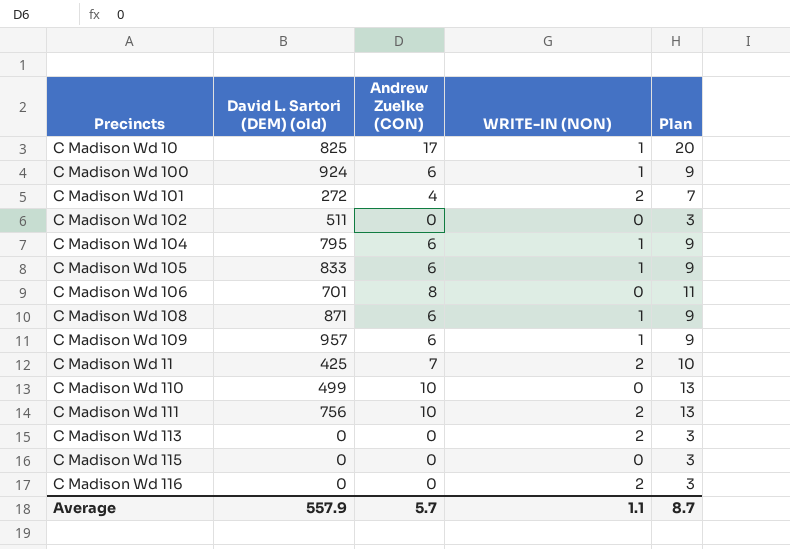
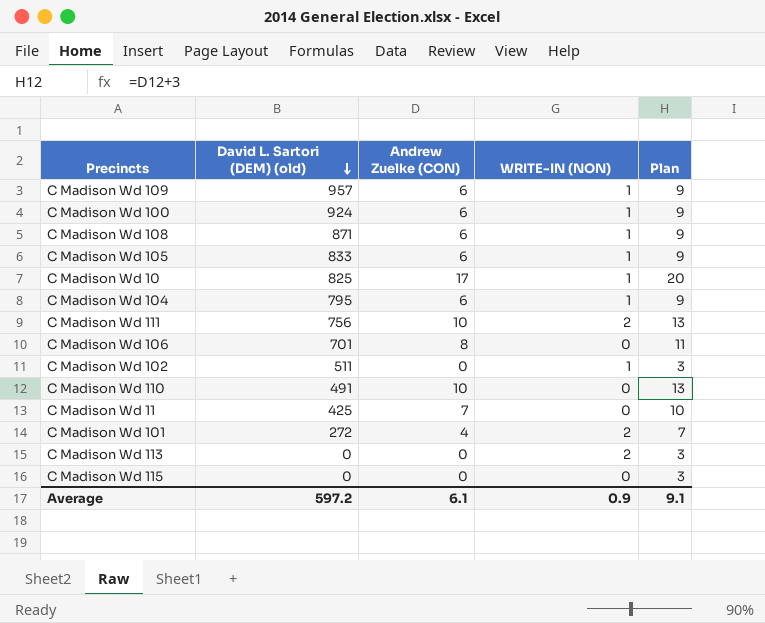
row order: none -> David L. Sartori (DEM) (old) descending
row C Madison Wd 116: 0 | 0 | 2 | 3 -> none
C Madison Wd 102 | WRITE-IN (NON): 0 -> 1
C Madison Wd 110 | David L. Sartori (DEM) (old): 499 -> 491
C Madison Wd 11 | WRITE-IN (NON): 2 -> 0
Average | David L. Sartori (DEM) (old): 557.9 -> 597.2
Average | Andrew Zuelke (CON): 5.7 -> 6.1
Average | WRITE-IN (NON): 1.1 -> 0.9
Average | Plan: 8.7 -> 9.1

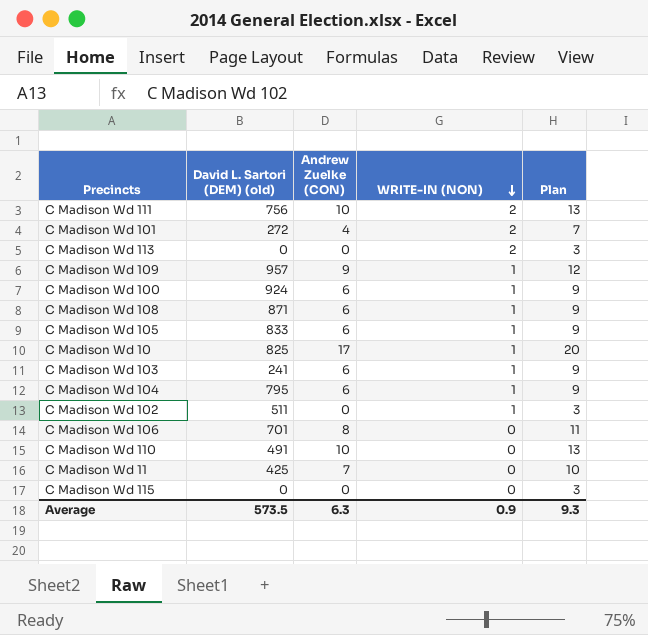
row order: David L. Sartori (DEM) (old) descending -> WRITE-IN (NON) descending
C Madison Wd 109 | Andrew Zuelke (CON): 6 -> 9
C Madison Wd 109 | Plan: 9 -> 12
row C Madison Wd 103: none -> 241 | 6 | 1 | 9
Average | David L. Sartori (DEM) (old): 597.2 -> 573.5
Average | Andrew Zuelke (CON): 6.1 -> 6.3
Average | Plan: 9.1 -> 9.3

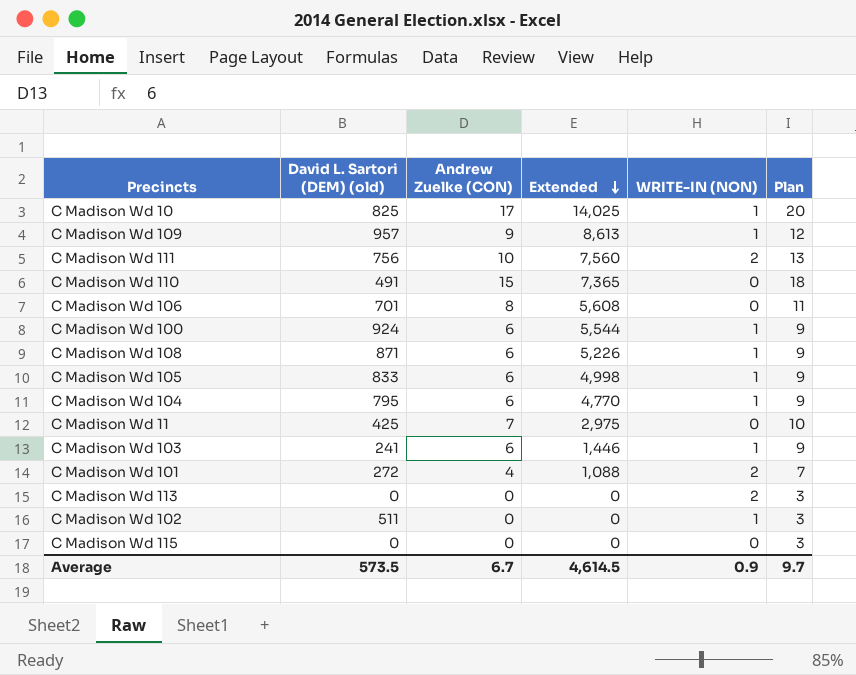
row order: WRITE-IN (NON) descending -> Extended descending
column Extended | formula: none -> [David L. Sartori (DEM) (old)] * [Andrew Zuelke (CON)]
C Madison Wd 110 | Andrew Zuelke (CON): 10 -> 15
C Madison Wd 110 | Plan: 13 -> 18
Average | Andrew Zuelke (CON): 6.3 -> 6.7
Average | Plan: 9.3 -> 9.7

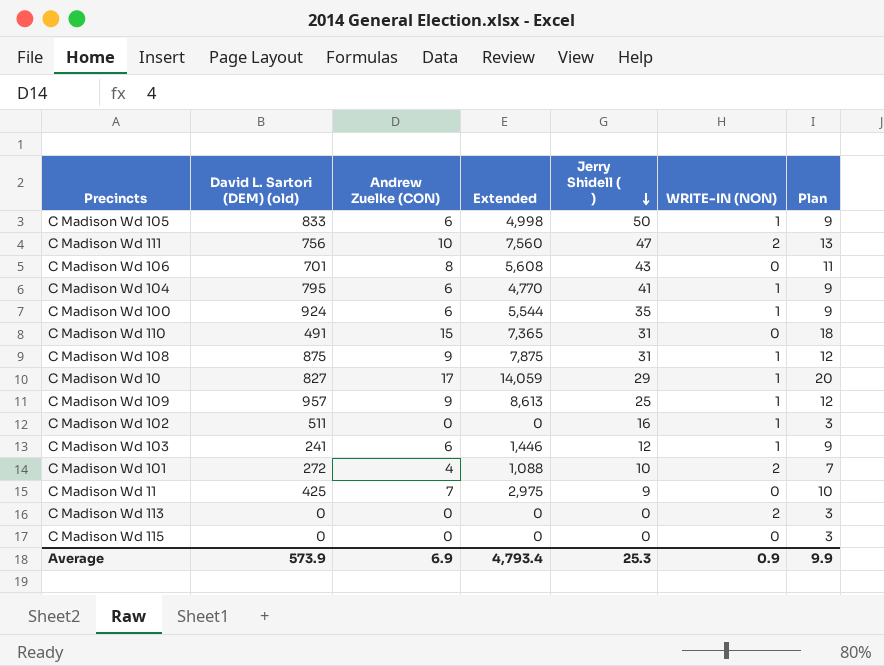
row order: Extended descending -> Jerry Shidell ( ) descending
column Jerry Shidell ( ) | position: none -> 5
C Madison Wd 108 | David L. Sartori (DEM) (old): 871 -> 875
C Madison Wd 108 | Andrew Zuelke (CON): 6 -> 9
C Madison Wd 108 | Extended: 5,226 -> 7,875
C Madison Wd 108 | Plan: 9 -> 12
C Madison Wd 10 | David L. Sartori (DEM) (old): 825 -> 827
C Madison Wd 10 | Extended: 14,025 -> 14,059
Average | David L. Sartori (DEM) (old): 573.5 -> 573.9
Average | Andrew Zuelke (CON): 6.7 -> 6.9
Average | Extended: 4,614.5 -> 4,793.4
Average | Plan: 9.7 -> 9.9

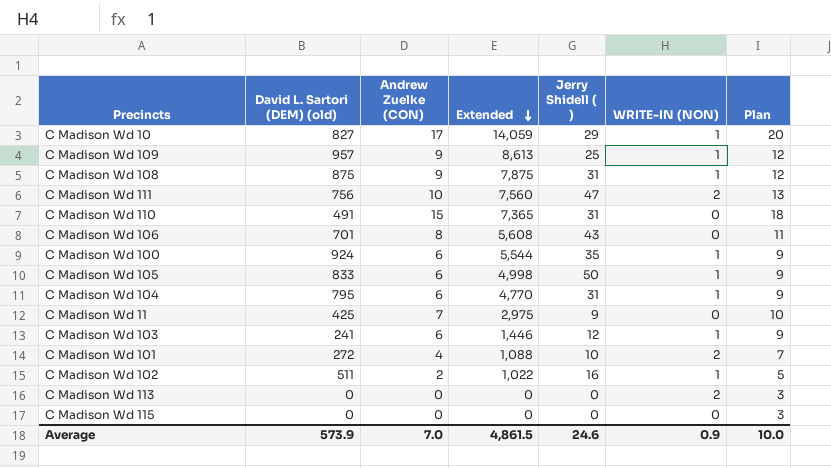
row order: Jerry Shidell ( ) descending -> Extended descending
C Madison Wd 104 | Jerry Shidell ( ): 41 -> 31
C Madison Wd 102 | Andrew Zuelke (CON): 0 -> 2
C Madison Wd 102 | Extended: 0 -> 1,022
C Madison Wd 102 | Plan: 3 -> 5
Average | Andrew Zuelke (CON): 6.9 -> 7.0
Average | Extended: 4,793.4 -> 4,861.5
Average | Jerry Shidell ( ): 25.3 -> 24.6
Average | Plan: 9.9 -> 10.0

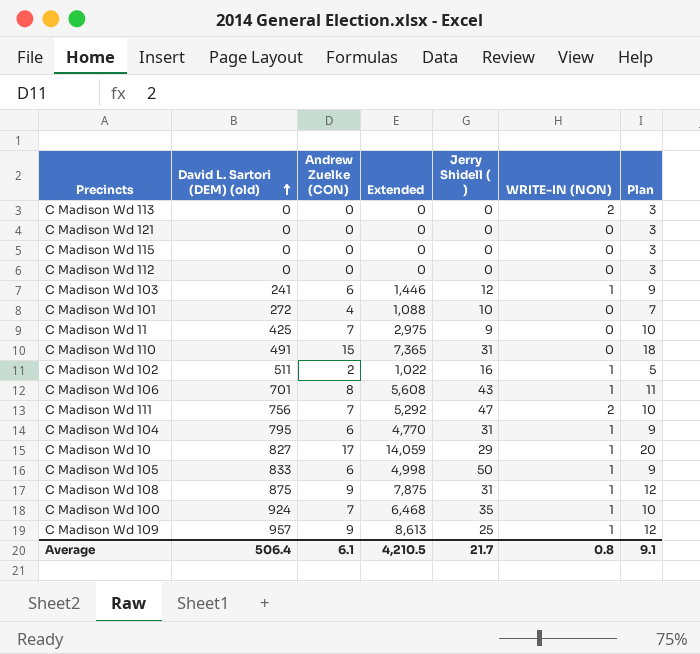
row order: Extended descending -> David L. Sartori (DEM) (old) ascending
row C Madison Wd 121: none -> 0 | 0 | 0 | 0 | 0 | 3
row C Madison Wd 112: none -> 0 | 0 | 0 | 0 | 0 | 3
C Madison Wd 101 | WRITE-IN (NON): 2 -> 0
C Madison Wd 106 | WRITE-IN (NON): 0 -> 1
C Madison Wd 111 | Andrew Zuelke (CON): 10 -> 7
C Madison Wd 111 | Extended: 7,560 -> 5,292
C Madison Wd 111 | Plan: 13 -> 10
C Madison Wd 100 | Andrew Zuelke (CON): 6 -> 7
C Madison Wd 100 | Extended: 5,544 -> 6,468
C Madison Wd 100 | Plan: 9 -> 10
Average | David L. Sartori (DEM) (old): 573.9 -> 506.4
Average | Andrew Zuelke (CON): 7.0 -> 6.1
Average | Extended: 4,861.5 -> 4,210.5
Average | Jerry Shidell ( ): 24.6 -> 21.7
Average | WRITE-IN (NON): 0.9 -> 0.8
Average | Plan: 10.0 -> 9.1

